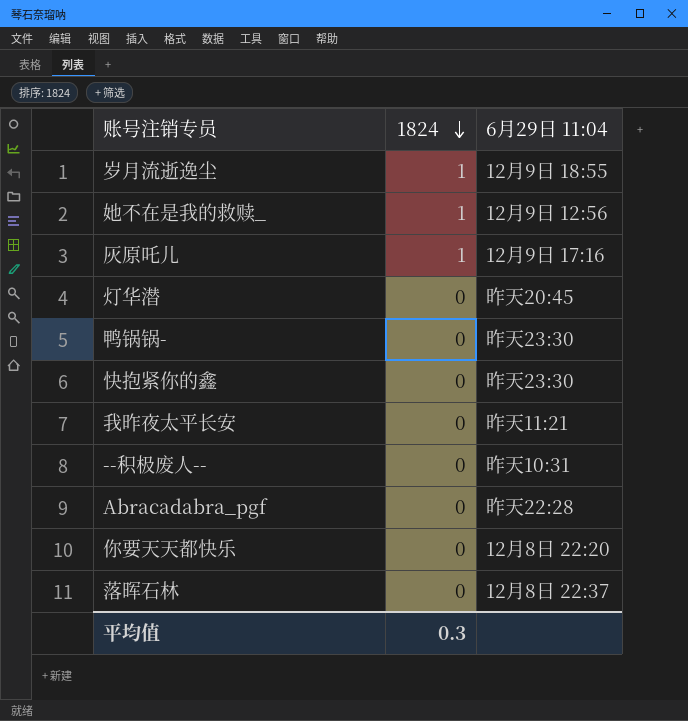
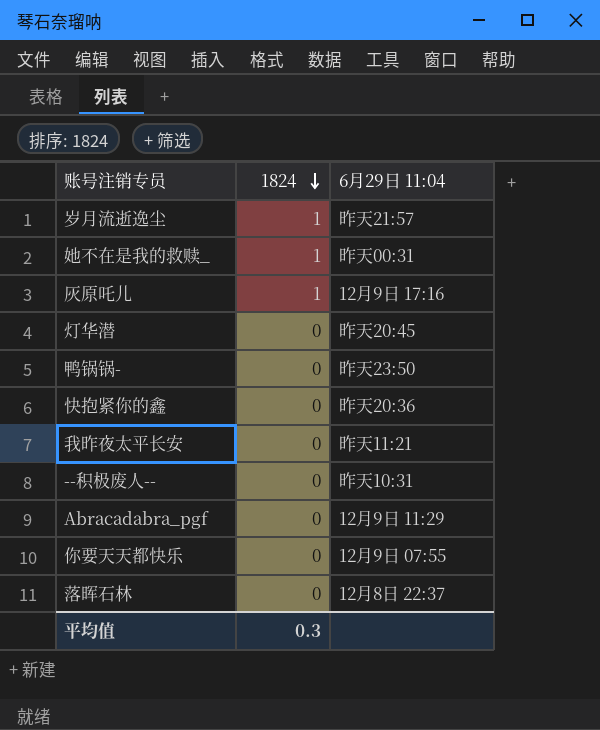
岁月流逝逸尘 | 6月29日 11:04: 12月9日 18:55 -> 昨天21:57
她不在是我的救赎_ | 6月29日 11:04: 12月9日 12:56 -> 昨天00:31
鸭锅锅- | 6月29日 11:04: 昨天23:30 -> 昨天23:50
快抱紧你的鑫 | 6月29日 11:04: 昨天23:30 -> 昨天20:36
Abracadabra_pgf | 6月29日 11:04: 昨天22:28 -> 12月9日 11:29
你要天天都快乐 | 6月29日 11:04: 12月8日 22:20 -> 12月9日 07:55

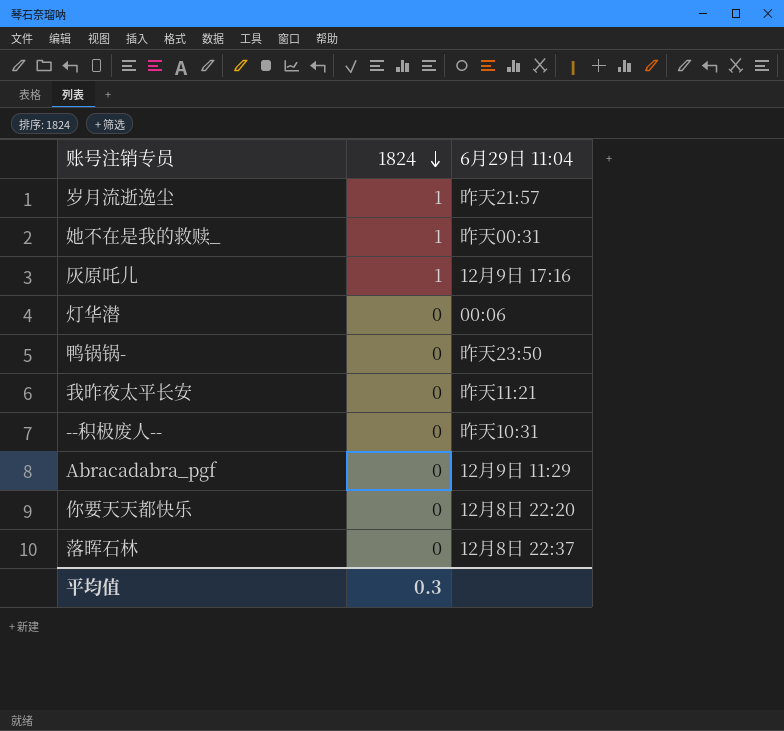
row 快抱紧你的鑫: 0 | 昨天20:36 -> none
灯华潜 | 6月29日 11:04: 昨天20:45 -> 00:06
你要天天都快乐 | 6月29日 11:04: 12月9日 07:55 -> 12月8日 22:20

